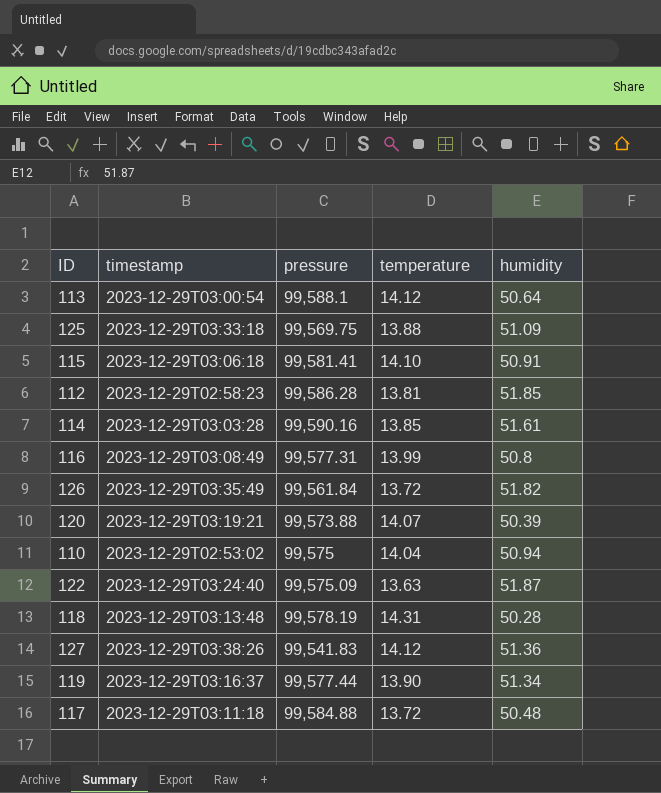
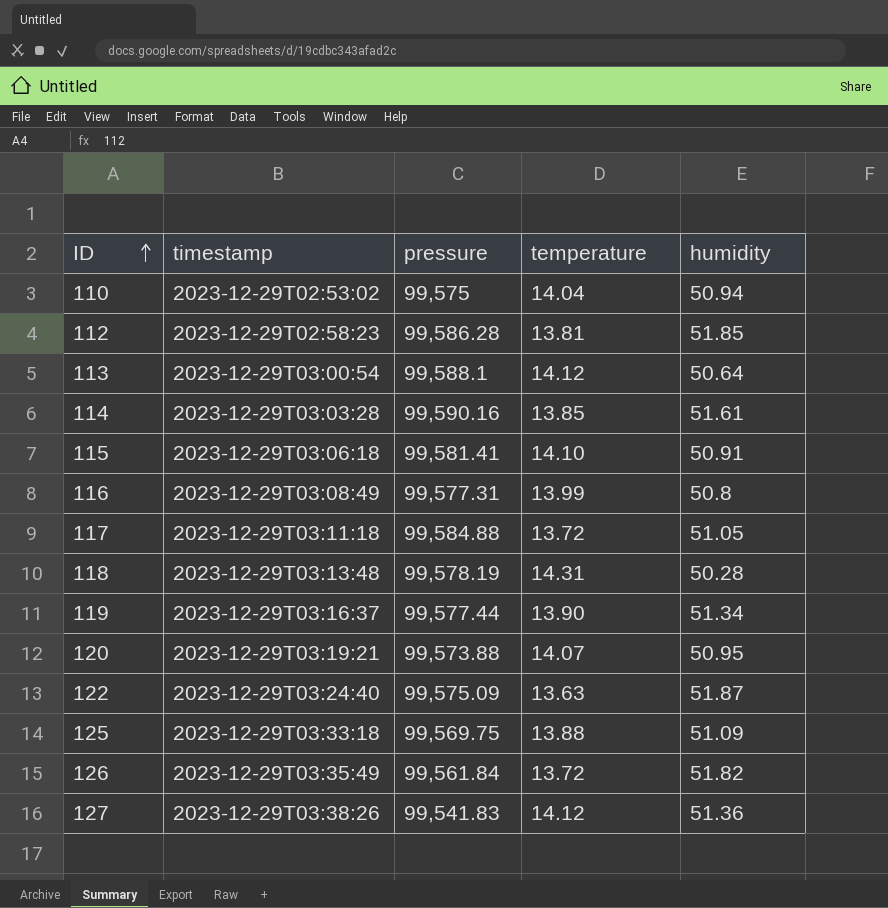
row order: none -> ID ascending
117 | humidity: 50.48 -> 51.05
120 | humidity: 50.39 -> 50.95

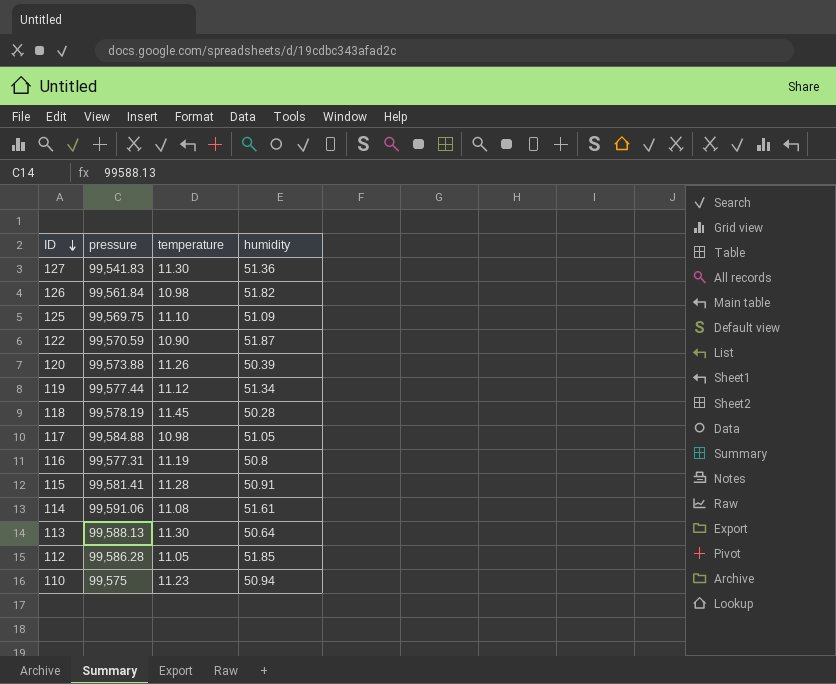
row order: ID ascending -> ID descending
column timestamp | position: 2 -> none
127 | temperature: 14.12 -> 11.30
126 | temperature: 13.72 -> 10.98
125 | temperature: 13.88 -> 11.10
122 | pressure: 99,575.09 -> 99,570.59
122 | temperature: 13.63 -> 10.90
120 | temperature: 14.07 -> 11.26
120 | humidity: 50.95 -> 50.39
119 | temperature: 13.90 -> 11.12
118 | temperature: 14.31 -> 11.45
117 | temperature: 13.72 -> 10.98
116 | temperature: 13.99 -> 11.19
115 | temperature: 14.10 -> 11.28
114 | pressure: 99,590.16 -> 99,591.06
114 | temperature: 13.85 -> 11.08
113 | pressure: 99,588.1 -> 99,588.13
113 | temperature: 14.12 -> 11.30
112 | temperature: 13.81 -> 11.05
110 | temperature: 14.04 -> 11.23

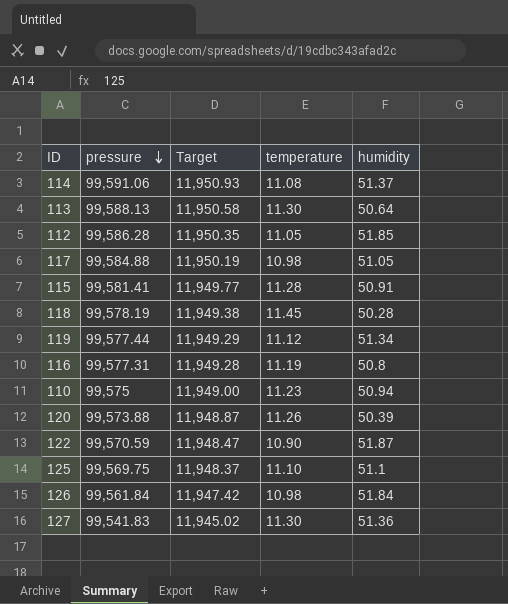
row order: ID descending -> pressure descending
column Target | formula: none -> [pressure] * 0.12
114 | humidity: 51.61 -> 51.37
125 | humidity: 51.09 -> 51.1
126 | humidity: 51.82 -> 51.84

